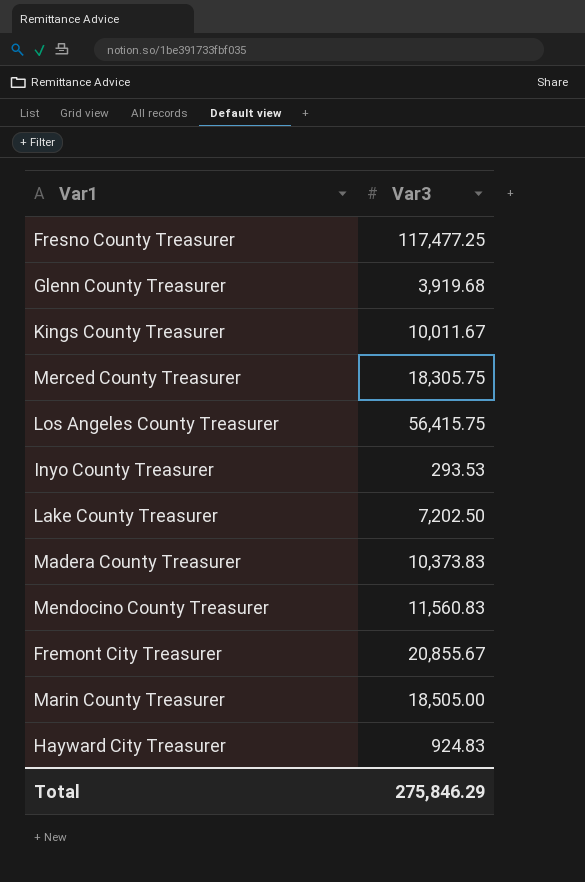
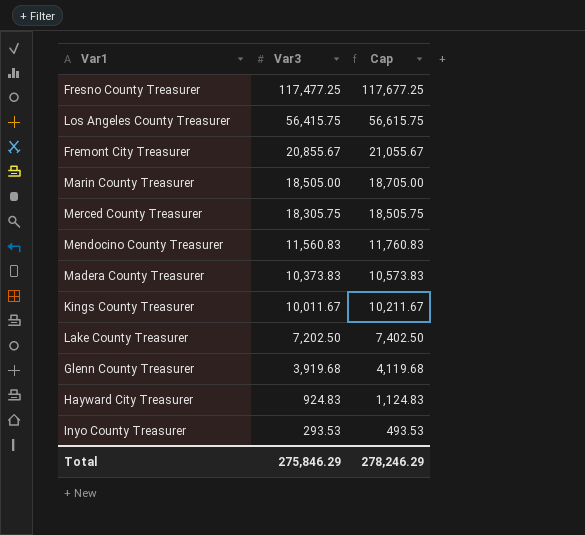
row order: none -> Var3 descending
column Cap | formula: none -> [Var3] + 200

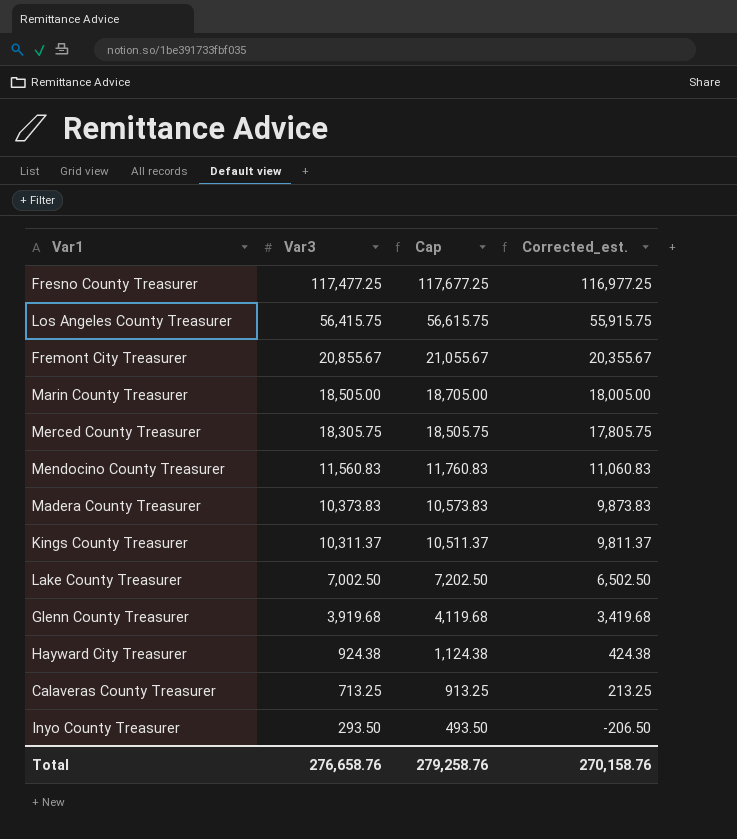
column Corrected_est. | formula: none -> [Var3] - 500
Kings County Treasurer | Var3: 10,011.67 -> 10,311.37
Kings County Treasurer | Cap: 10,211.67 -> 10,511.37
Lake County Treasurer | Var3: 7,202.50 -> 7,002.50
Lake County Treasurer | Cap: 7,402.50 -> 7,202.50
Hayward City Treasurer | Var3: 924.83 -> 924.38
Hayward City Treasurer | Cap: 1,124.83 -> 1,124.38
row Calaveras County Treasurer: none -> 713.25 | 913.25 | 213.25
Inyo County Treasurer | Var3: 293.53 -> 293.50
Inyo County Treasurer | Cap: 493.53 -> 493.50
Total | Var3: 275,846.29 -> 276,658.76
Total | Cap: 278,246.29 -> 279,258.76

